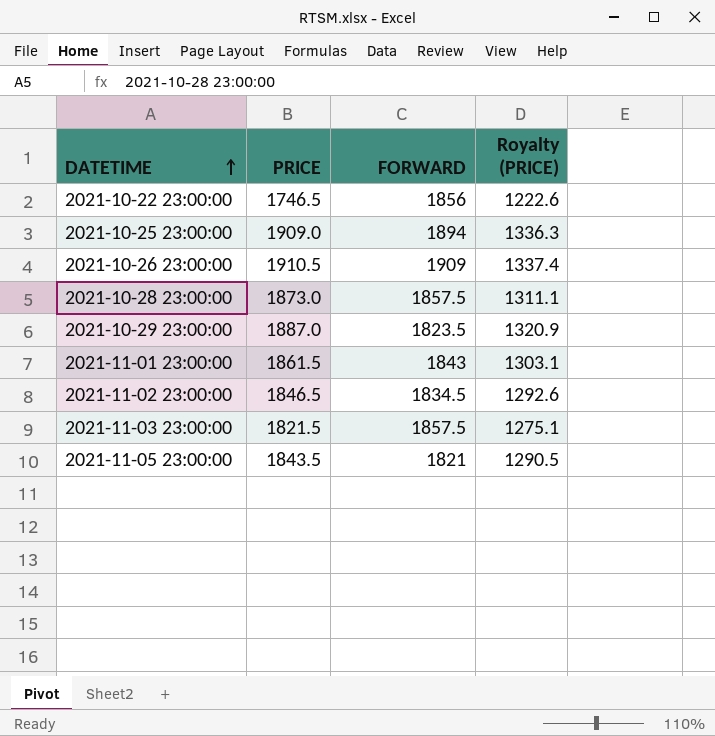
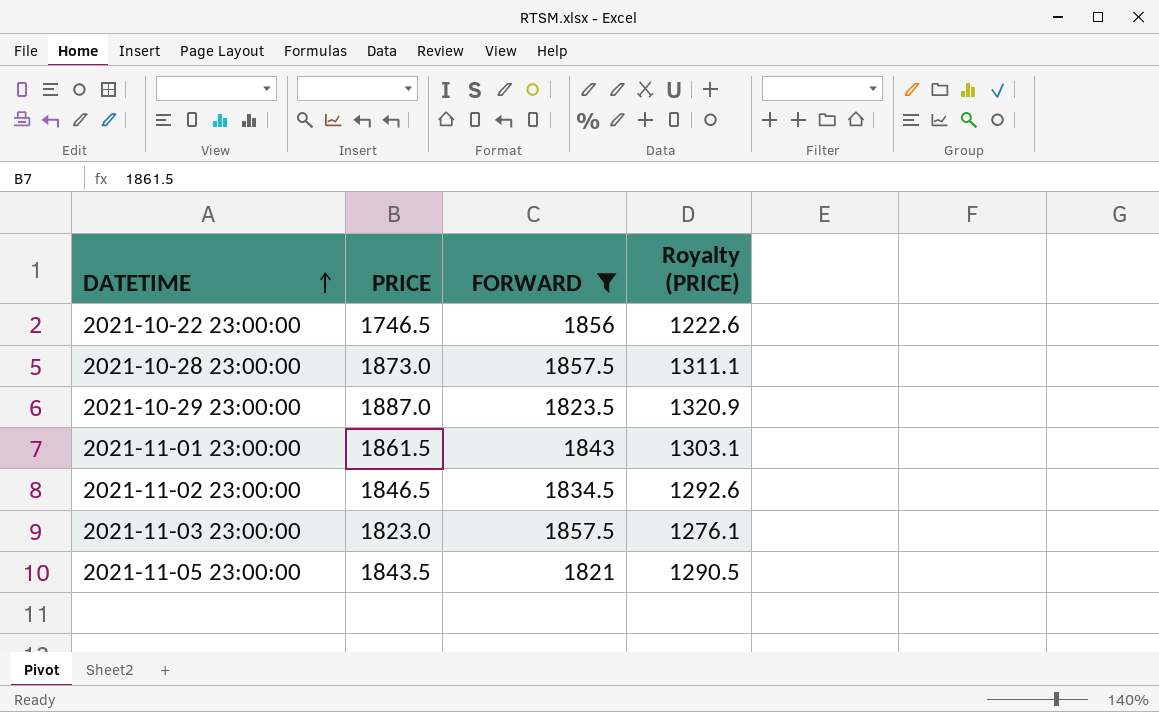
filter: none -> FORWARD <= 1857.5
2021-11-03 23:00:00 | PRICE: 1821.5 -> 1823.0
2021-11-03 23:00:00 | Royalty (PRICE): 1275.1 -> 1276.1

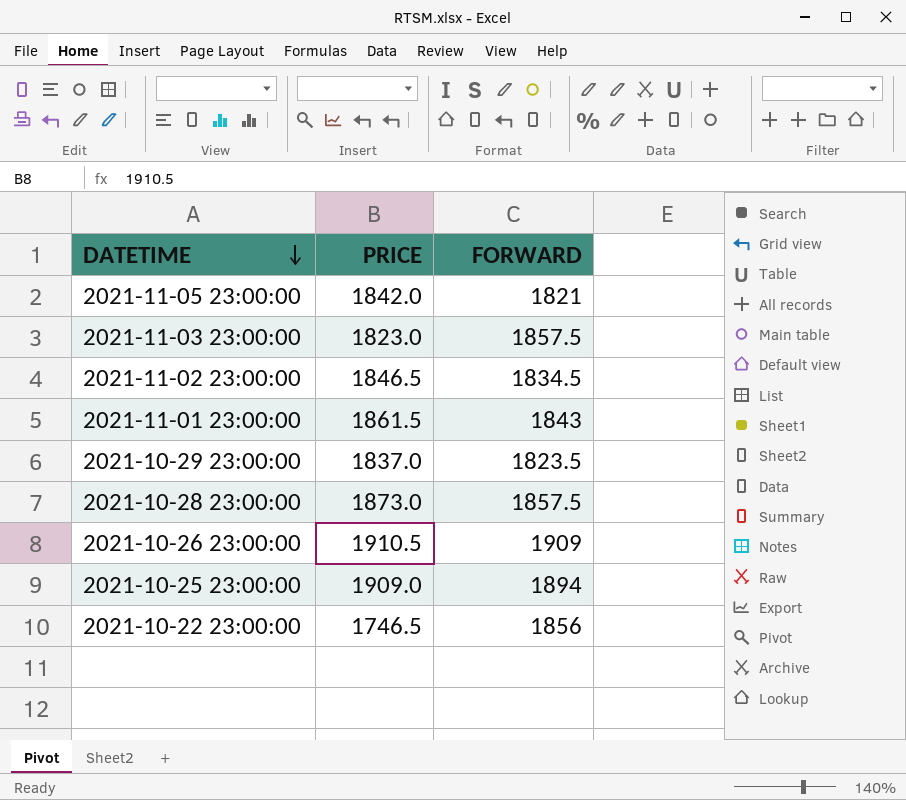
filter: FORWARD <= 1857.5 -> none
row order: DATETIME ascending -> DATETIME descending
column Royalty (PRICE) | formula: [PRICE] * 0.7 -> none
2021-11-05 23:00:00 | PRICE: 1843.5 -> 1842.0
2021-10-29 23:00:00 | PRICE: 1887.0 -> 1837.0

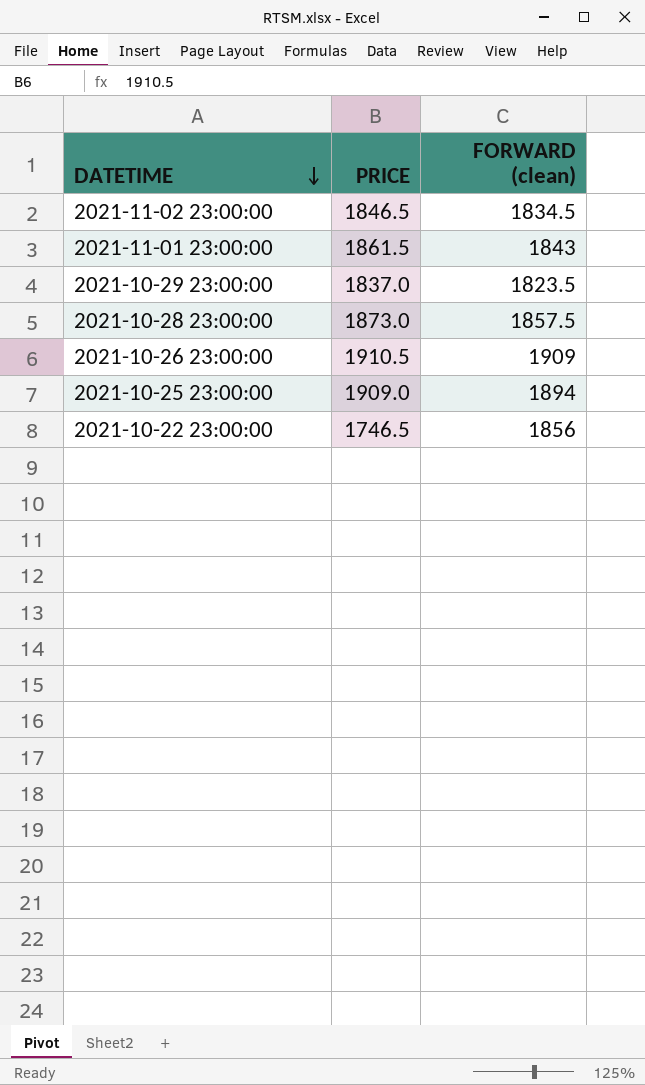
column name: FORWARD -> FORWARD (clean)
row 2021-11-05 23:00:00: 1842.0 | 1821 -> none
row 2021-11-03 23:00:00: 1823.0 | 1857.5 -> none

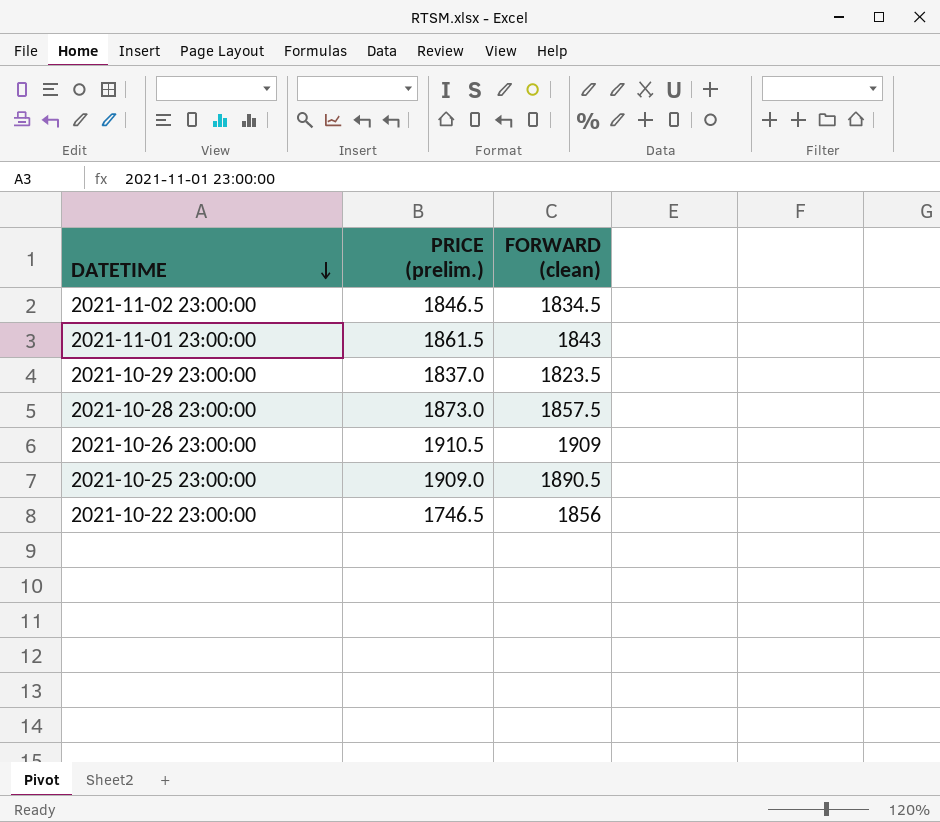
column name: PRICE -> PRICE (prelim.)
2021-10-25 23:00:00 | FORWARD (clean): 1894 -> 1890.5

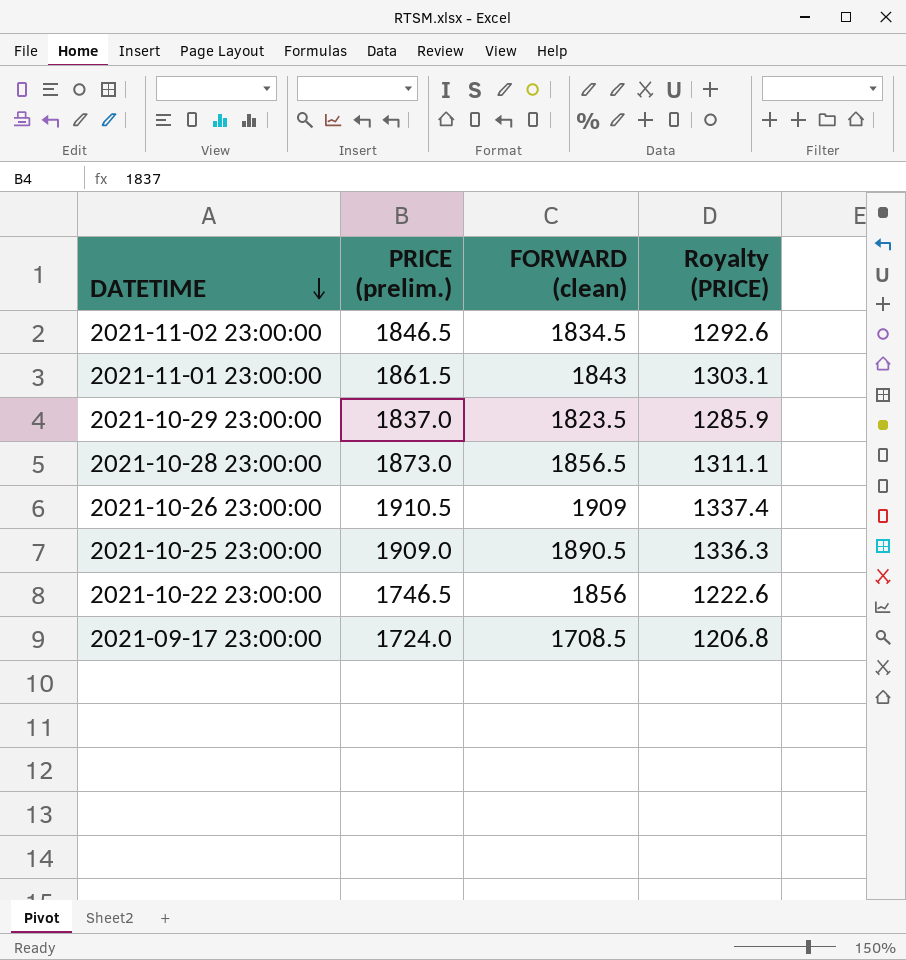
column Royalty (PRICE) | formula: none -> [PRICE (prelim.)] * 0.7
2021-10-28 23:00:00 | FORWARD (clean): 1857.5 -> 1856.5
row 2021-09-17 23:00:00: none -> 1724.0 | 1708.5 | 1206.8

